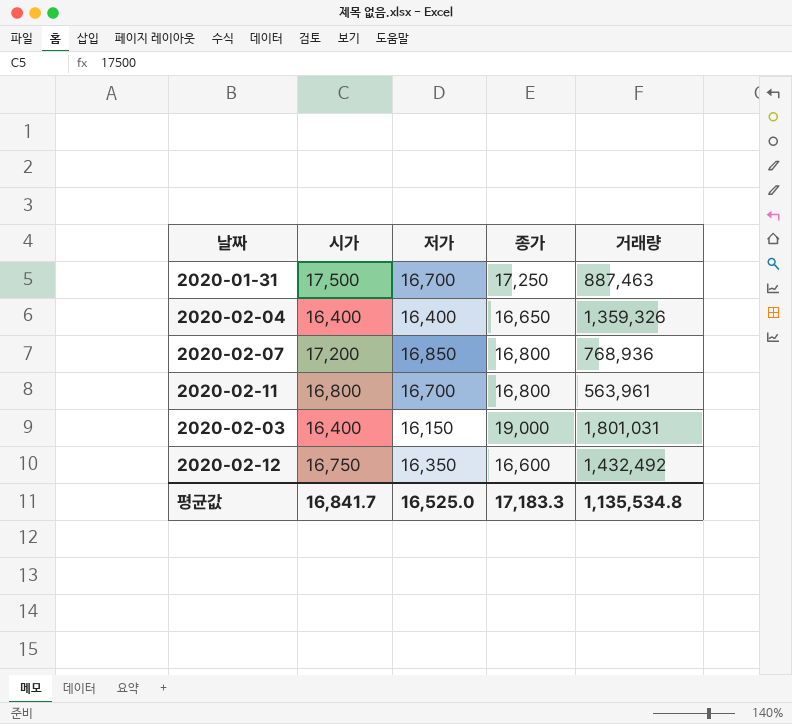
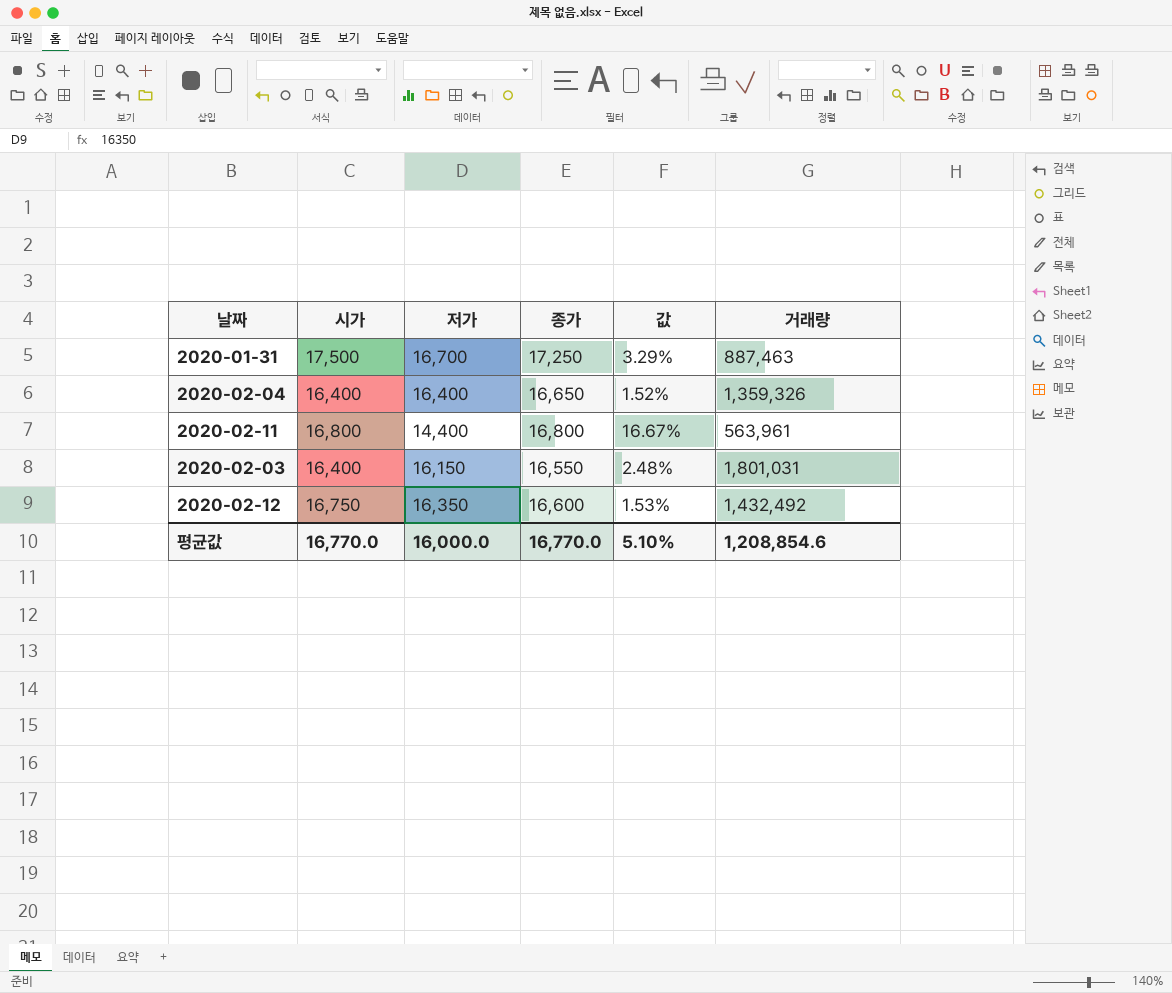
column 값 | formula: none -> ([종가] - [저가]) / [저가]
row 2020-02-07: 17,200 | 16,850 | 16,800 | 768,936 -> none
2020-02-11 | 저가: 16,700 -> 14,400
2020-02-03 | 종가: 19,000 -> 16,550
평균값 | 시가: 16,841.7 -> 16,770.0
평균값 | 저가: 16,525.0 -> 16,000.0
평균값 | 종가: 17,183.3 -> 16,770.0
평균값 | 거래량: 1,135,534.8 -> 1,208,854.6

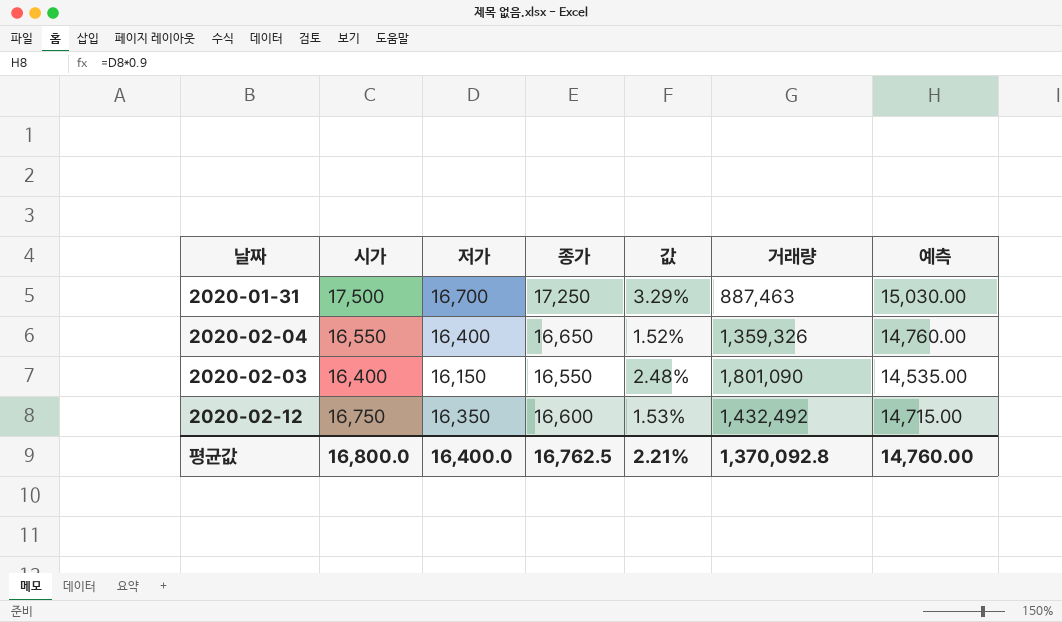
column 예측 | formula: none -> [저가] * 0.9
row 2020-02-11: 16,800 | 14,400 | 16,800 | 16.67% | 563,961 -> none
2020-02-04 | 시가: 16,400 -> 16,550
2020-02-03 | 거래량: 1,801,031 -> 1,801,090
평균값 | 시가: 16,770.0 -> 16,800.0
평균값 | 저가: 16,000.0 -> 16,400.0
평균값 | 종가: 16,770.0 -> 16,762.5
평균값 | 값: 5.10% -> 2.21%
평균값 | 거래량: 1,208,854.6 -> 1,370,092.8

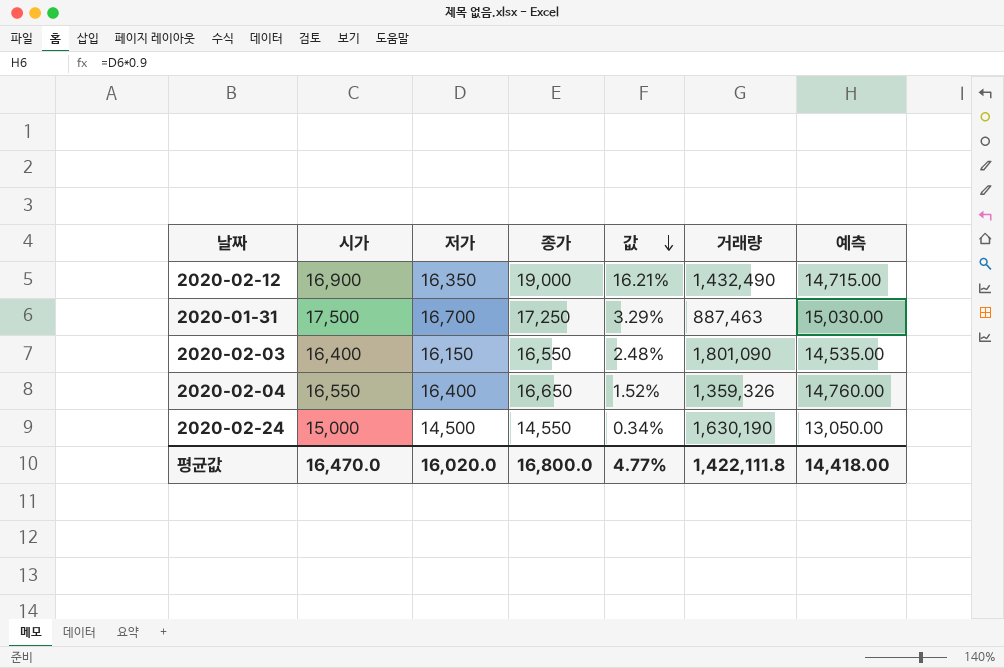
row order: none -> 값 descending
2020-02-12 | 시가: 16,750 -> 16,900
2020-02-12 | 종가: 16,600 -> 19,000
2020-02-12 | 값: 1.53% -> 16.21%
2020-02-12 | 거래량: 1,432,492 -> 1,432,490
row 2020-02-24: none -> 15,000 | 14,500 | 14,550 | 0.34% | 1,630,190 | 13,050.00
평균값 | 시가: 16,800.0 -> 16,470.0
평균값 | 저가: 16,400.0 -> 16,020.0
평균값 | 종가: 16,762.5 -> 16,800.0
평균값 | 값: 2.21% -> 4.77%
평균값 | 거래량: 1,370,092.8 -> 1,422,111.8
평균값 | 예측: 14,760.00 -> 14,418.00

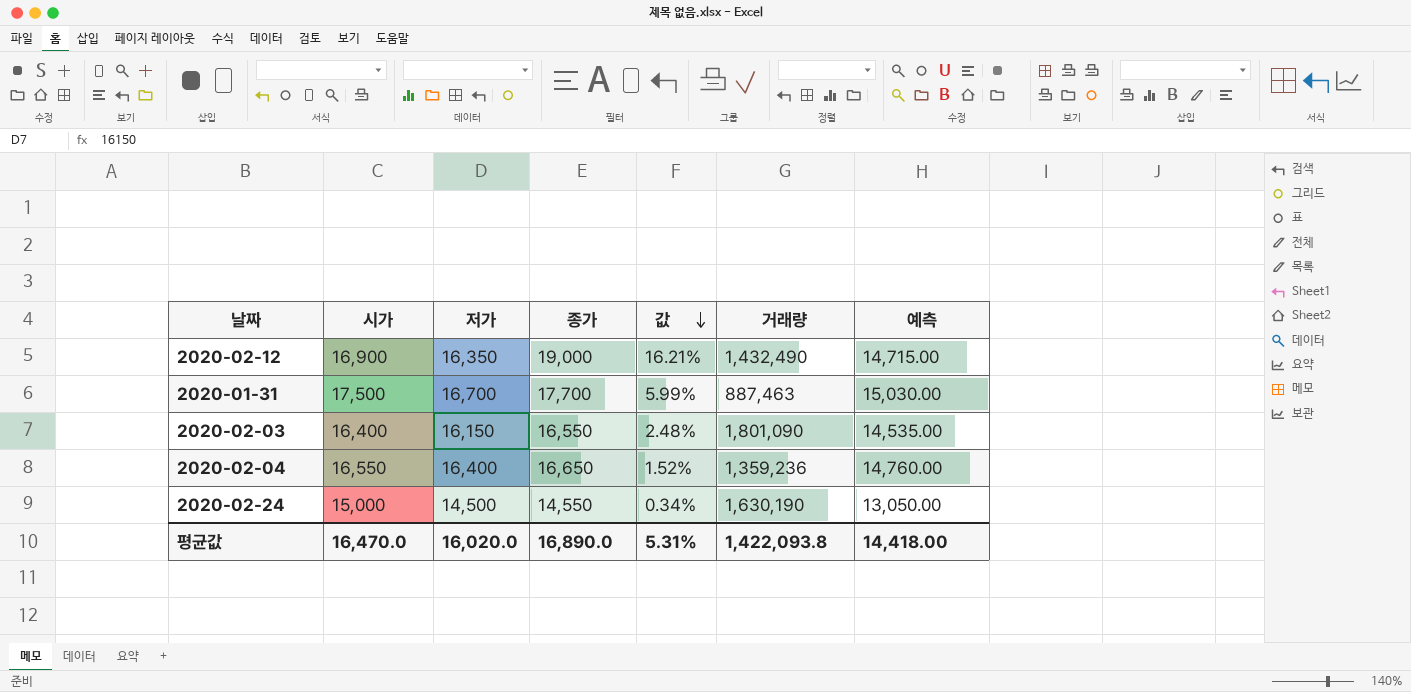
2020-01-31 | 종가: 17,250 -> 17,700
2020-01-31 | 값: 3.29% -> 5.99%
2020-02-04 | 거래량: 1,359,326 -> 1,359,236
평균값 | 종가: 16,800.0 -> 16,890.0
평균값 | 값: 4.77% -> 5.31%
평균값 | 거래량: 1,422,111.8 -> 1,422,093.8

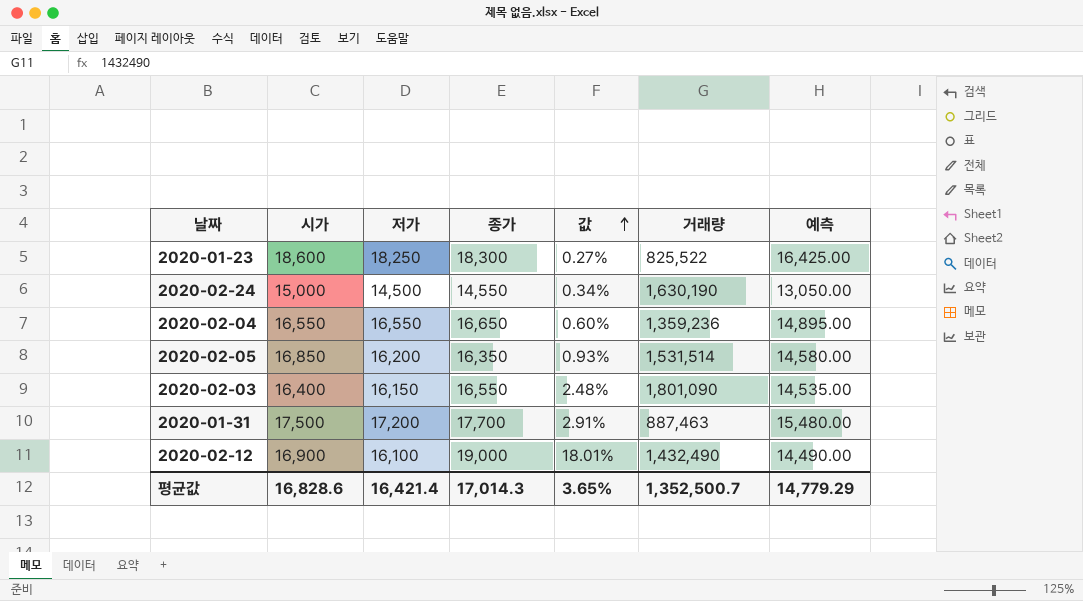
row order: 값 descending -> 값 ascending
row 2020-01-23: none -> 18,600 | 18,250 | 18,300 | 0.27% | 825,522 | 16,425.00
2020-02-04 | 저가: 16,400 -> 16,550
2020-02-04 | 값: 1.52% -> 0.60%
2020-02-04 | 예측: 14,760.00 -> 14,895.00
row 2020-02-05: none -> 16,850 | 16,200 | 16,350 | 0.93% | 1,531,514 | 14,580.00
2020-01-31 | 저가: 16,700 -> 17,200
2020-01-31 | 값: 5.99% -> 2.91%
2020-01-31 | 예측: 15,030.00 -> 15,480.00
2020-02-12 | 저가: 16,350 -> 16,100
2020-02-12 | 값: 16.21% -> 18.01%
2020-02-12 | 예측: 14,715.00 -> 14,490.00
평균값 | 시가: 16,470.0 -> 16,828.6
평균값 | 저가: 16,020.0 -> 16,421.4
평균값 | 종가: 16,890.0 -> 17,014.3
평균값 | 값: 5.31% -> 3.65%
평균값 | 거래량: 1,422,093.8 -> 1,352,500.7
평균값 | 예측: 14,418.00 -> 14,779.29

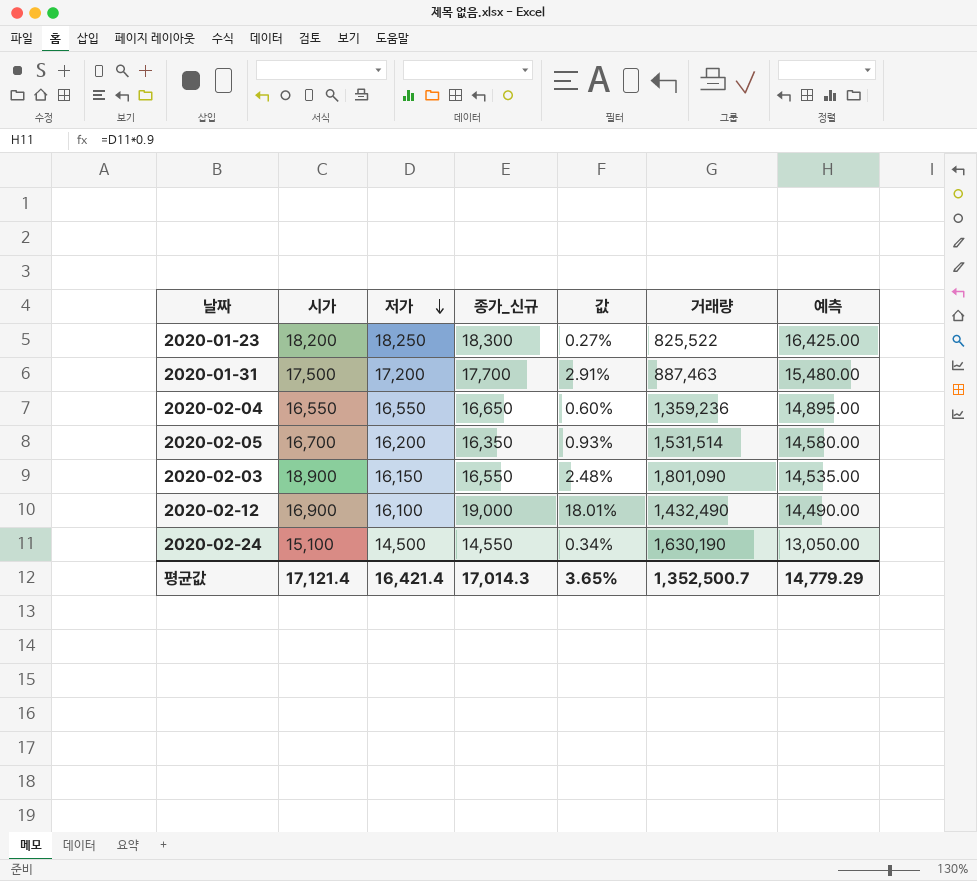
row order: 값 ascending -> 저가 descending
column name: 종가 -> 종가_신규
2020-01-23 | 시가: 18,600 -> 18,200
2020-02-05 | 시가: 16,850 -> 16,700
2020-02-03 | 시가: 16,400 -> 18,900
2020-02-24 | 시가: 15,000 -> 15,100
평균값 | 시가: 16,828.6 -> 17,121.4

